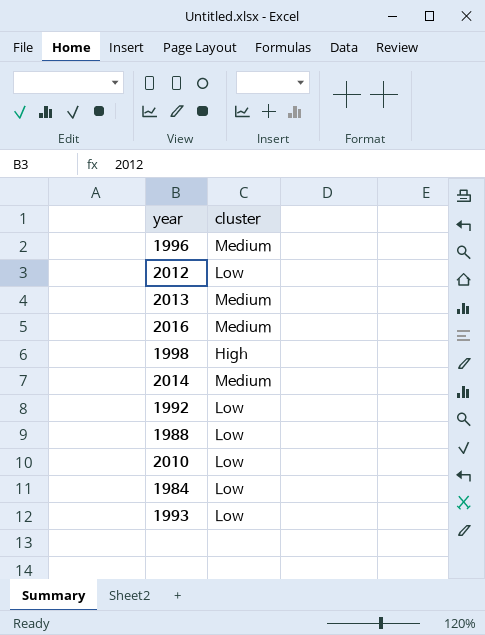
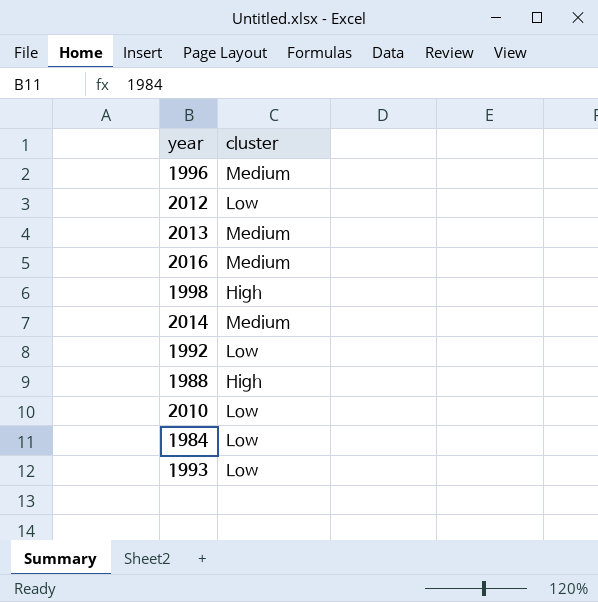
1988 | cluster: Low -> High

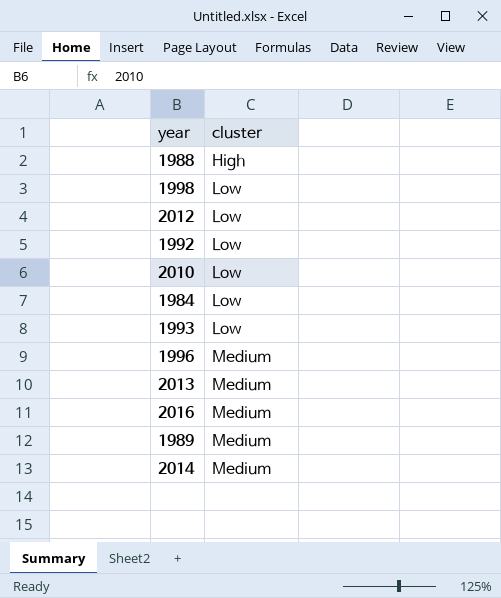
row order: none -> cluster ascending
1998 | cluster: High -> Low
row 1989: none -> Medium

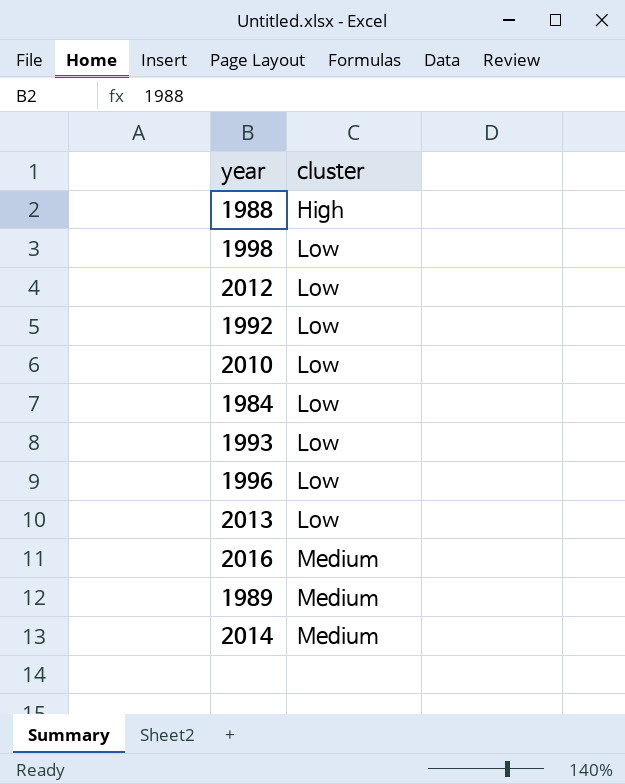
1996 | cluster: Medium -> Low
2013 | cluster: Medium -> Low

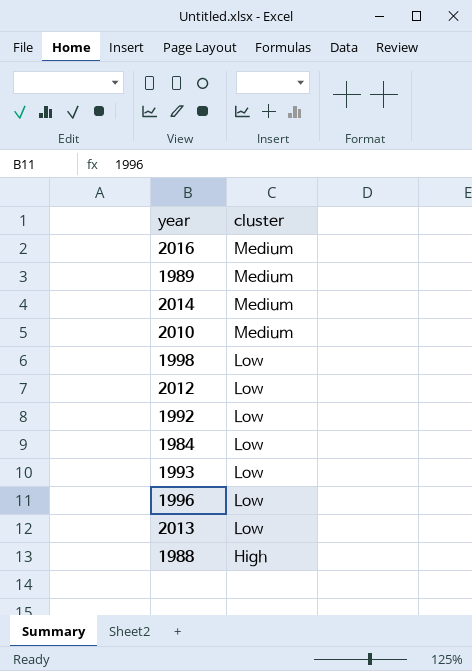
row order: cluster ascending -> cluster descending
2010 | cluster: Low -> Medium

